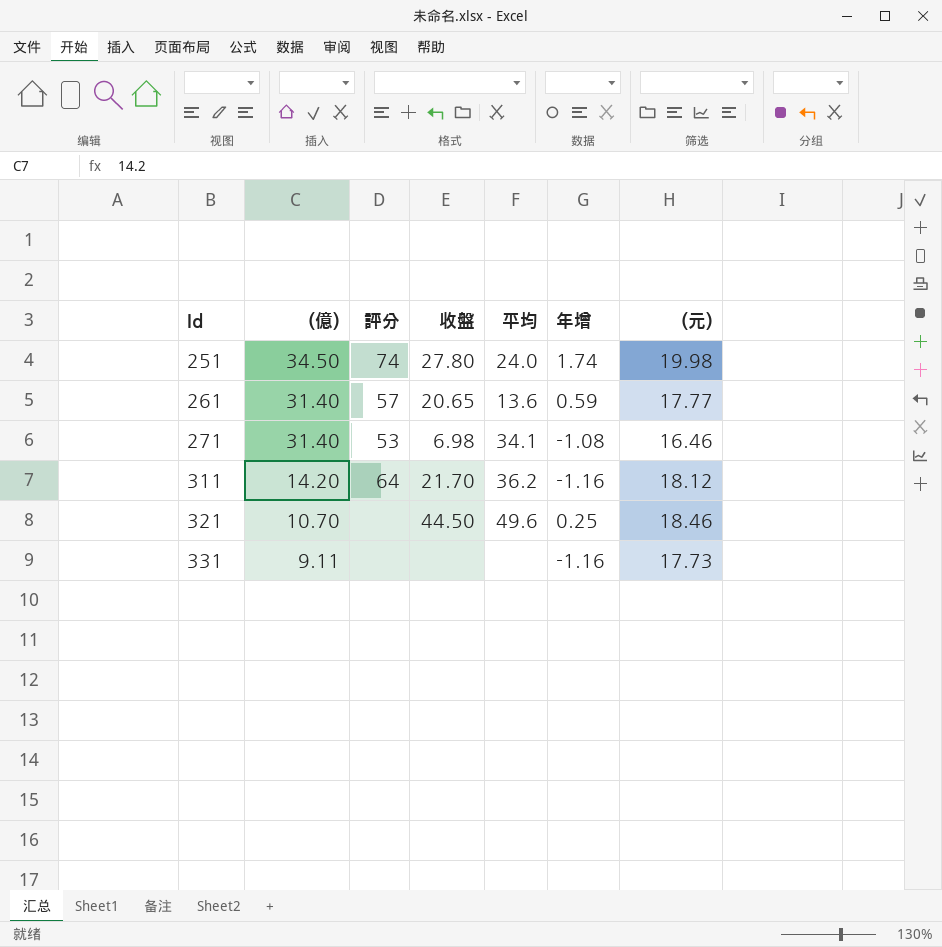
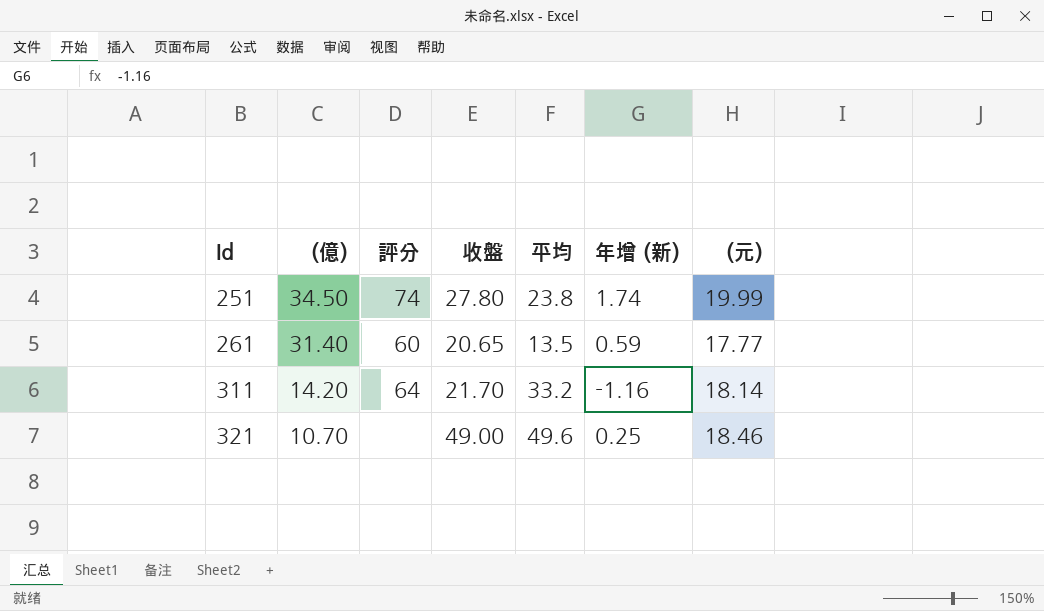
column name: 年增 -> 年增 (新)
row 271: 31.40 | 53 | 6.98 | 34.1 | -1.08 | 16.46 -> none
row 331: 9.11 | none | none | none | -1.16 | 17.73 -> none
251 | 平均: 24.0 -> 23.8
251 | (元): 19.98 -> 19.99
261 | 評分: 57 -> 60
261 | 平均: 13.6 -> 13.5
311 | 平均: 36.2 -> 33.2
311 | (元): 18.12 -> 18.14
321 | 收盤: 44.50 -> 49.00

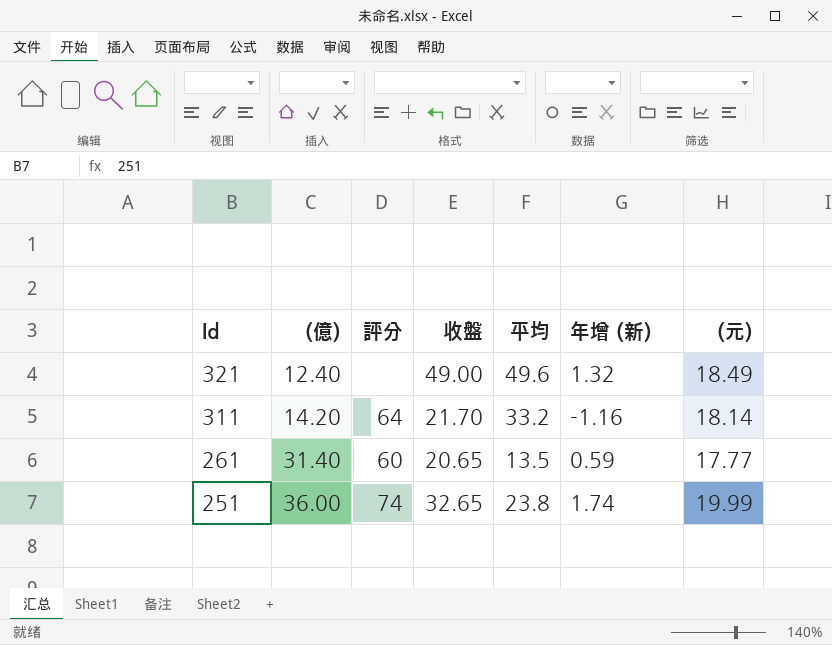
row order: Id ascending -> Id descending
321 | (億): 10.70 -> 12.40
321 | 年增 (新): 0.25 -> 1.32
321 | (元): 18.46 -> 18.49
251 | (億): 34.50 -> 36.00
251 | 收盤: 27.80 -> 32.65

